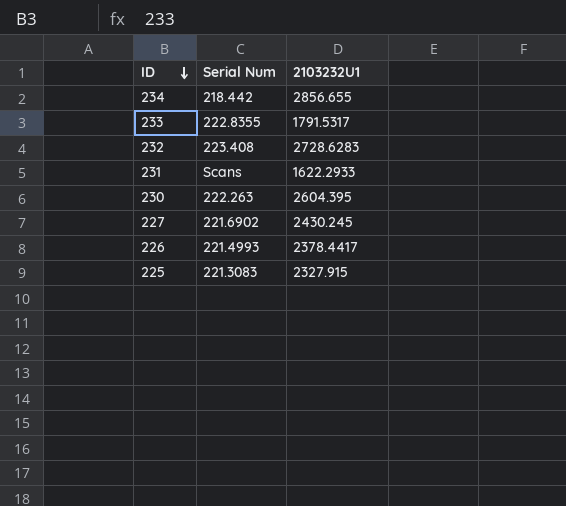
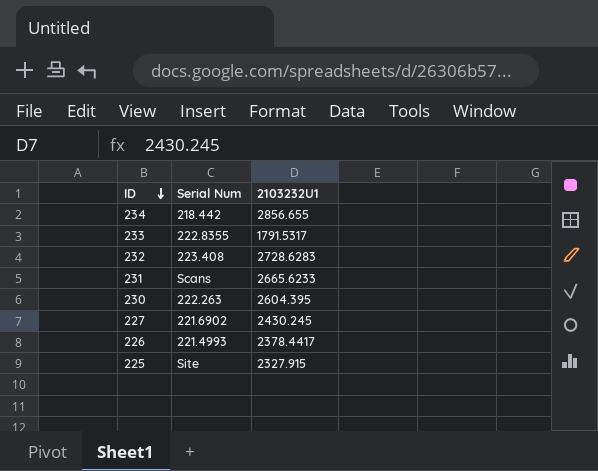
231 | 2103232U1: 1622.2933 -> 2665.6233
225 | Serial Num: 221.3083 -> Site

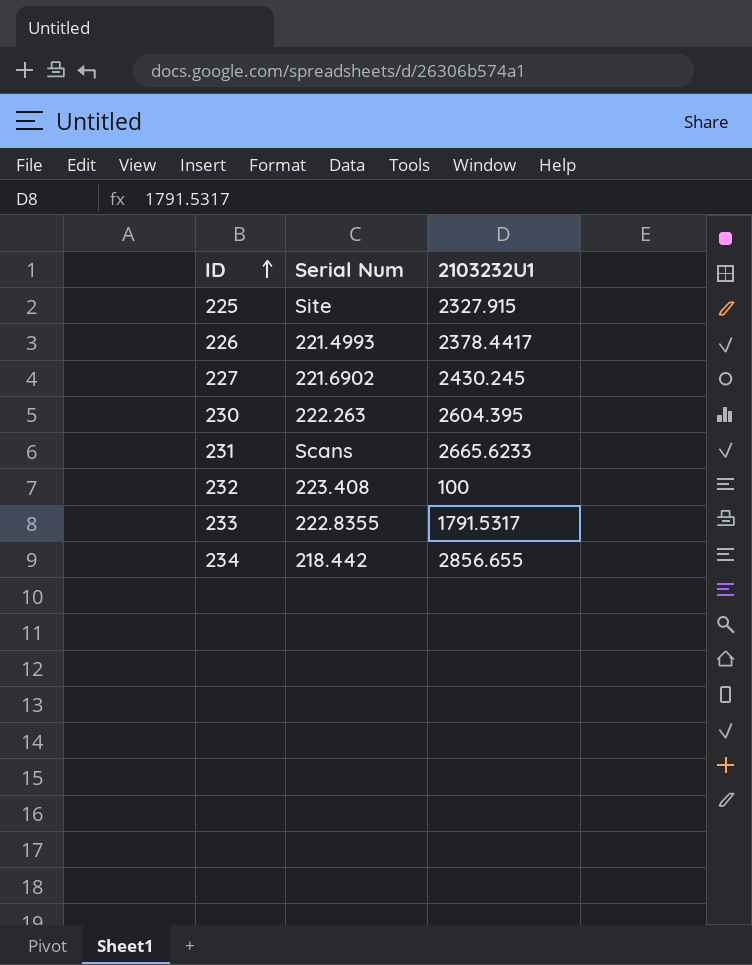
row order: ID descending -> ID ascending
232 | 2103232U1: 2728.6283 -> 100

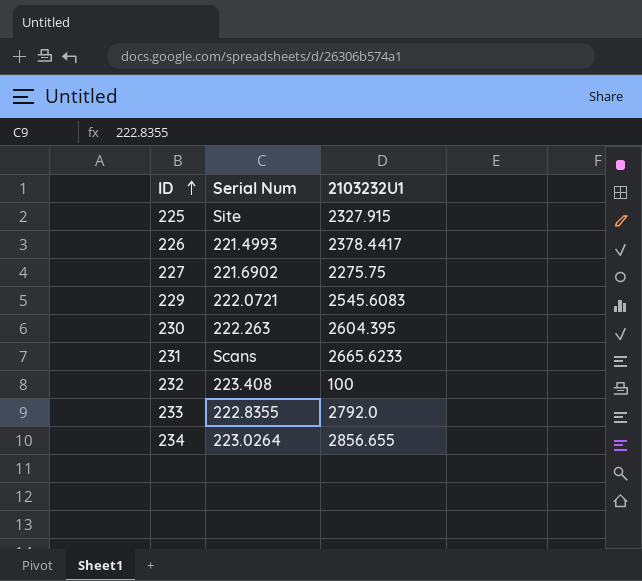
227 | 2103232U1: 2430.245 -> 2275.75
row 229: none -> 222.0721 | 2545.6083
233 | 2103232U1: 1791.5317 -> 2792.0
234 | Serial Num: 218.442 -> 223.0264

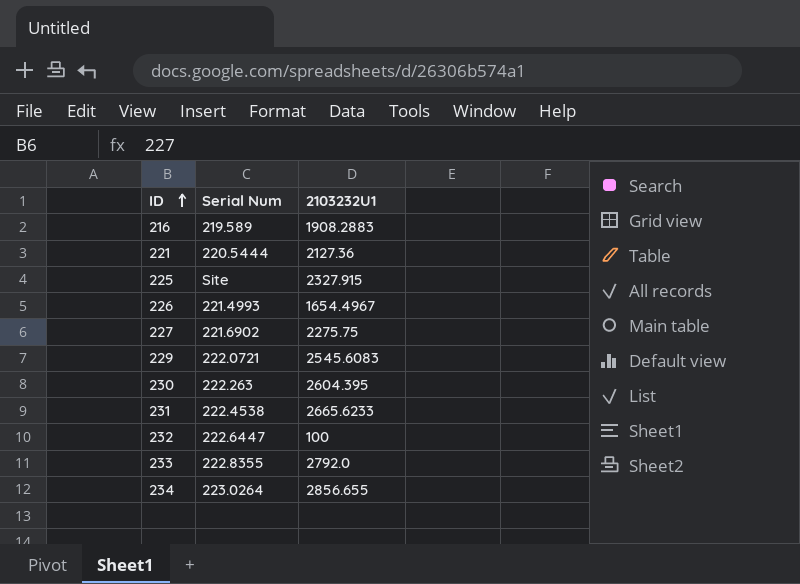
row 216: none -> 219.589 | 1908.2883
row 221: none -> 220.5444 | 2127.36
226 | 2103232U1: 2378.4417 -> 1654.4967
231 | Serial Num: Scans -> 222.4538
232 | Serial Num: 223.408 -> 222.6447

